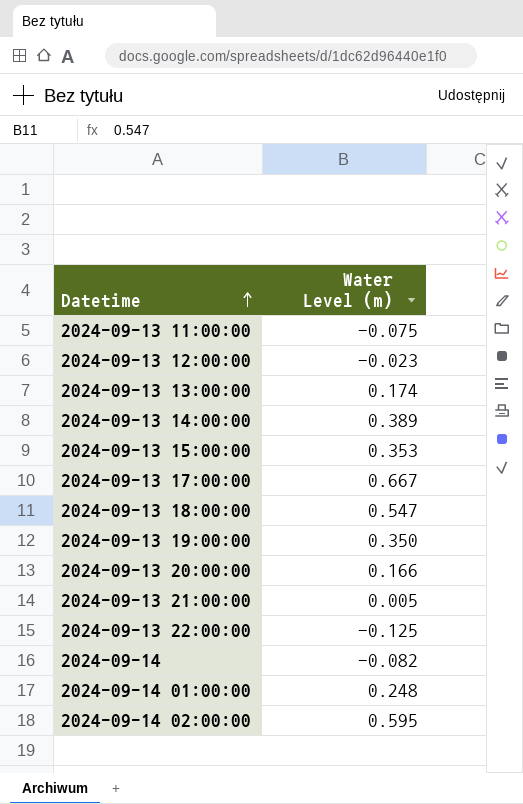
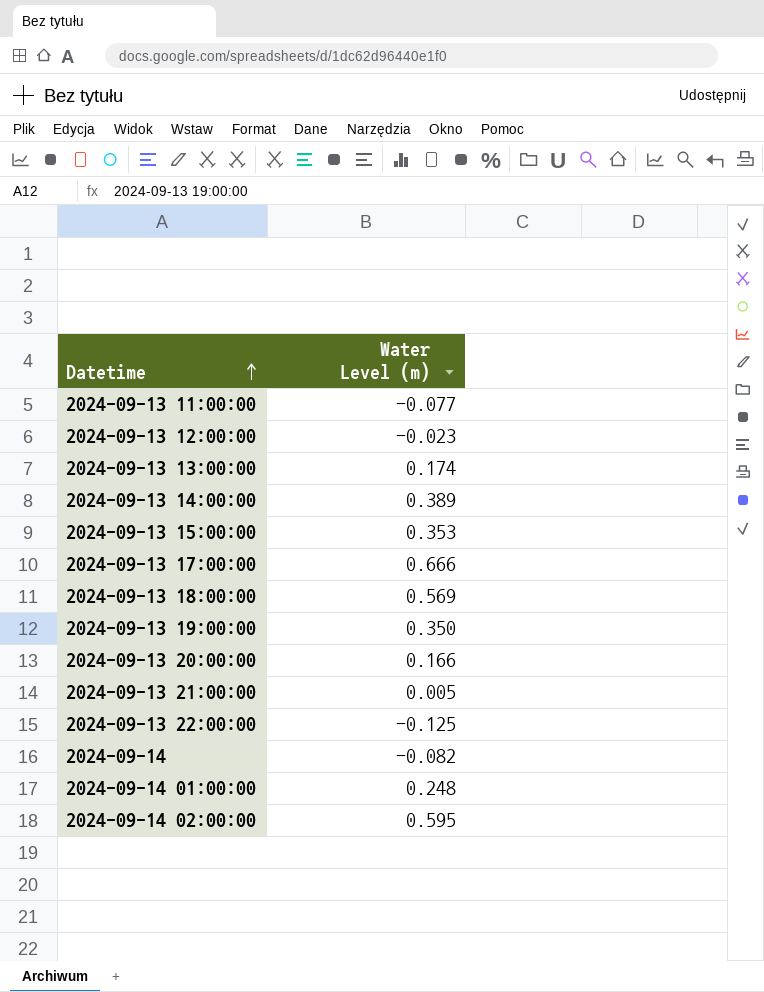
2024-09-13 11:00:00 | Water Level (m): -0.075 -> -0.077
2024-09-13 17:00:00 | Water Level (m): 0.667 -> 0.666
2024-09-13 18:00:00 | Water Level (m): 0.547 -> 0.569

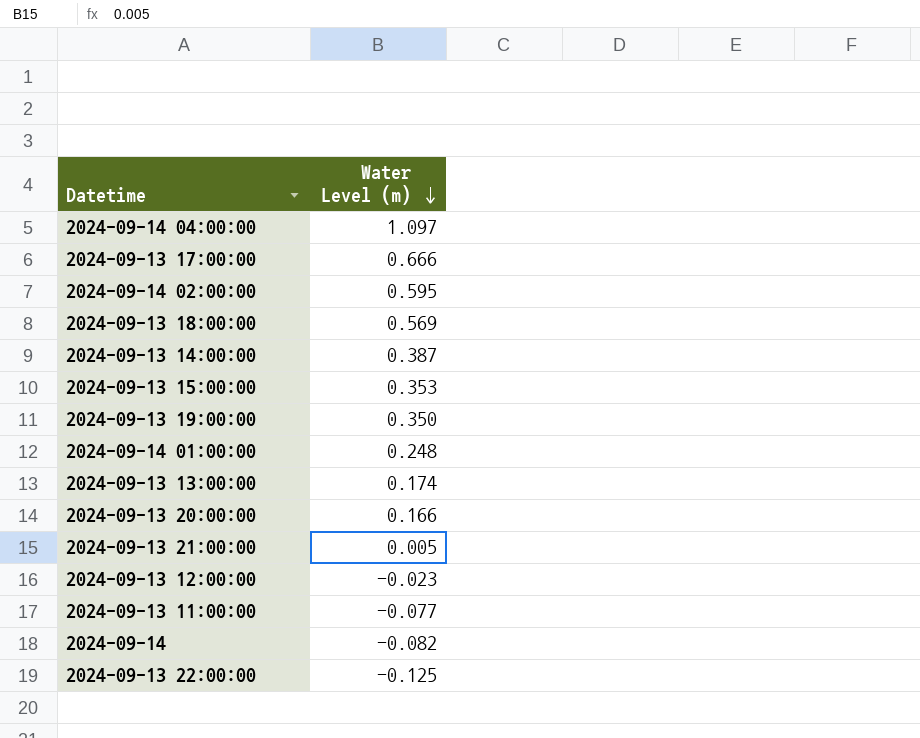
row order: Datetime ascending -> Water Level (m) descending
row 2024-09-14 04:00:00: none -> 1.097
2024-09-13 14:00:00 | Water Level (m): 0.389 -> 0.387

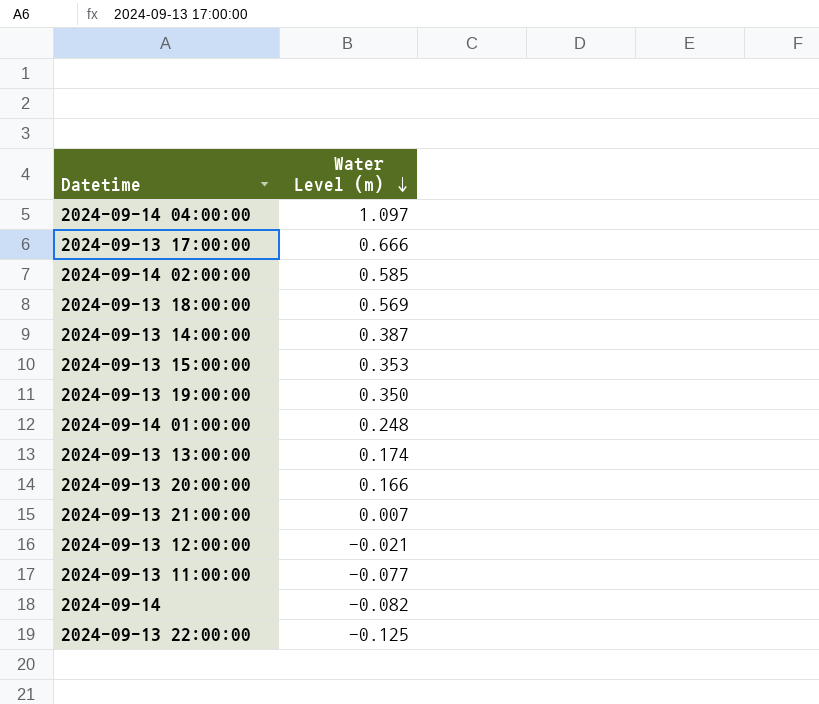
2024-09-14 02:00:00 | Water Level (m): 0.595 -> 0.585
2024-09-13 21:00:00 | Water Level (m): 0.005 -> 0.007
2024-09-13 12:00:00 | Water Level (m): -0.023 -> -0.021

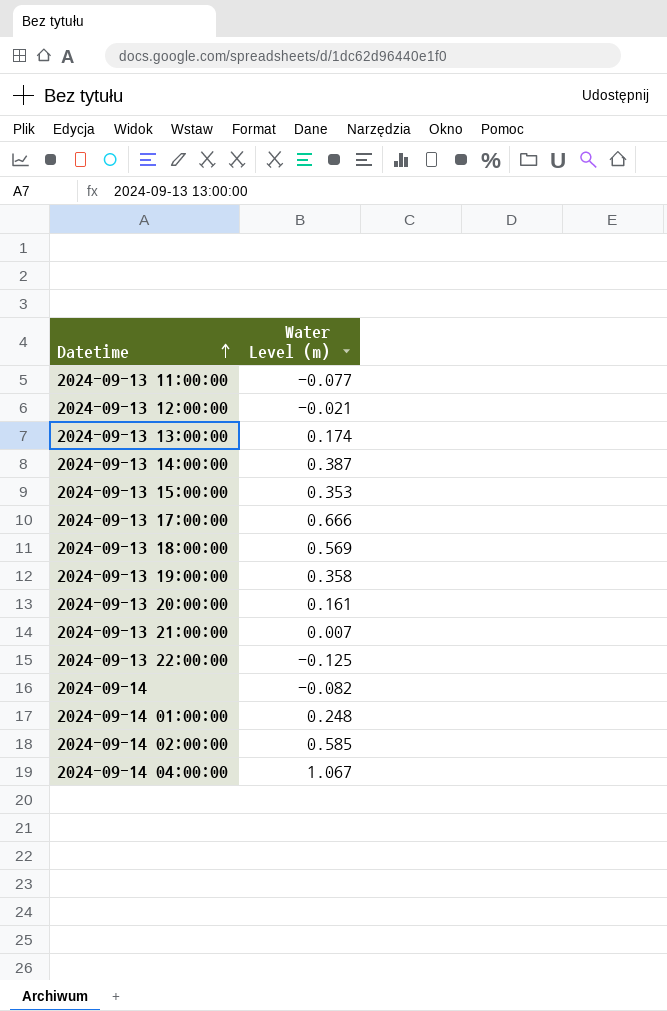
row order: Water Level (m) descending -> Datetime ascending
2024-09-13 19:00:00 | Water Level (m): 0.350 -> 0.358
2024-09-13 20:00:00 | Water Level (m): 0.166 -> 0.161
2024-09-14 04:00:00 | Water Level (m): 1.097 -> 1.067

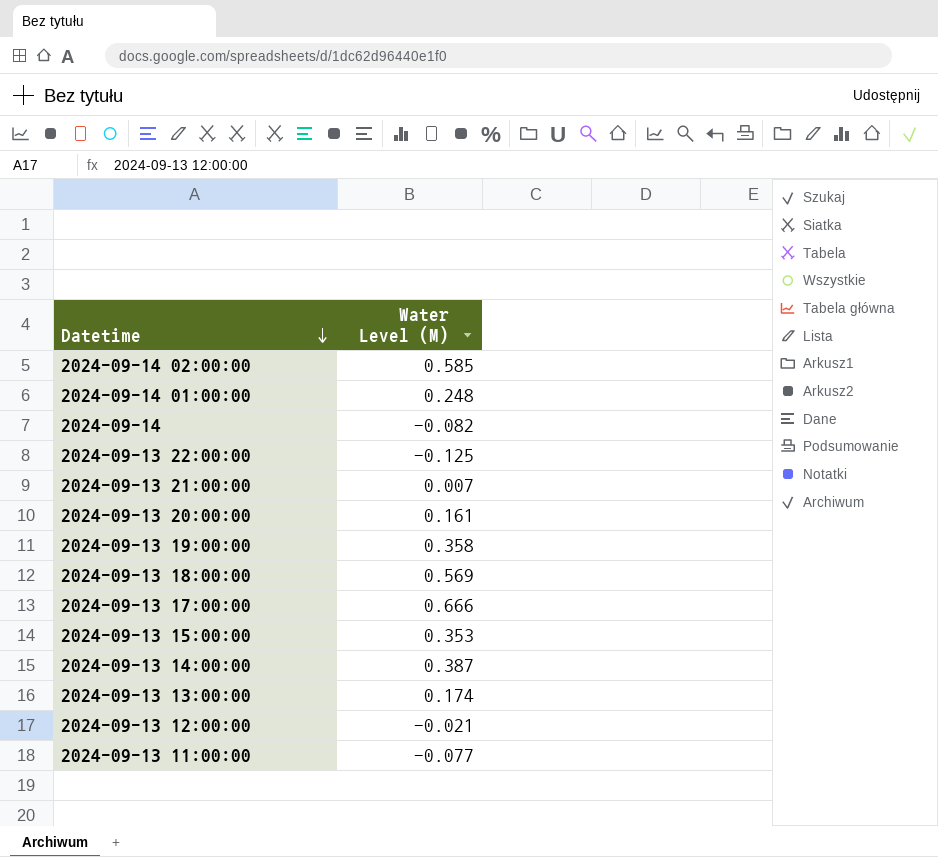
row order: Datetime ascending -> Datetime descending
column name: Water Level (m) -> Water Level (M)
row 2024-09-14 04:00:00: 1.067 -> none

